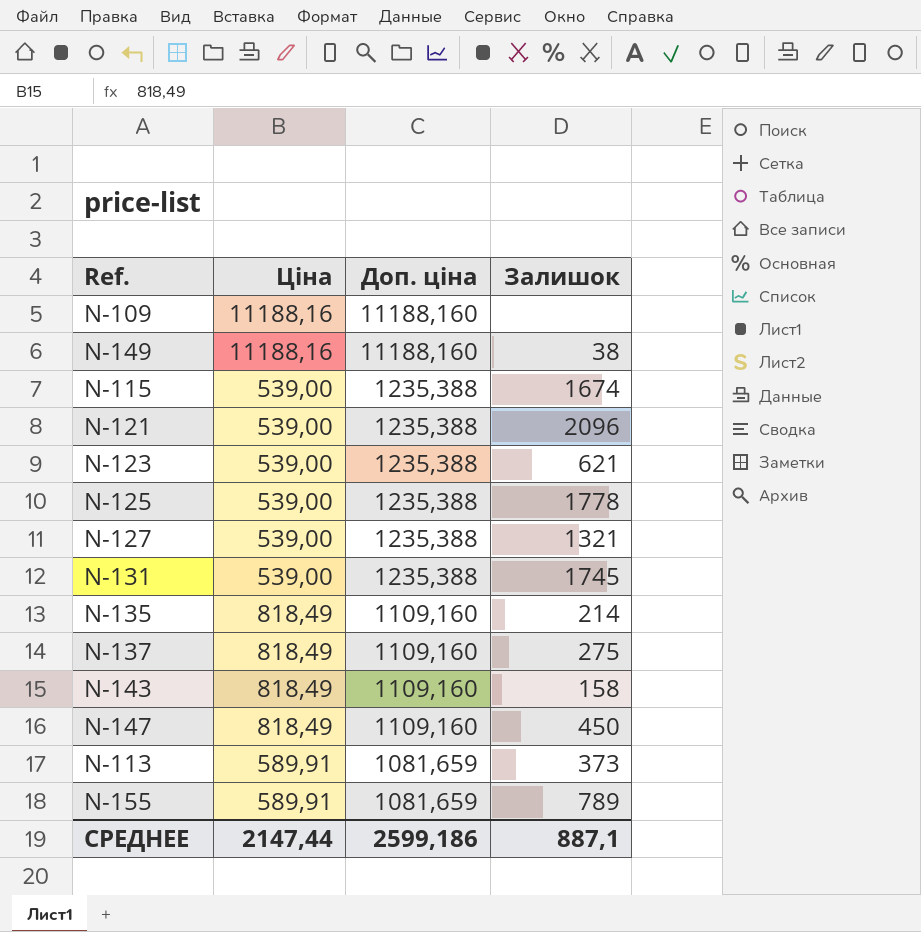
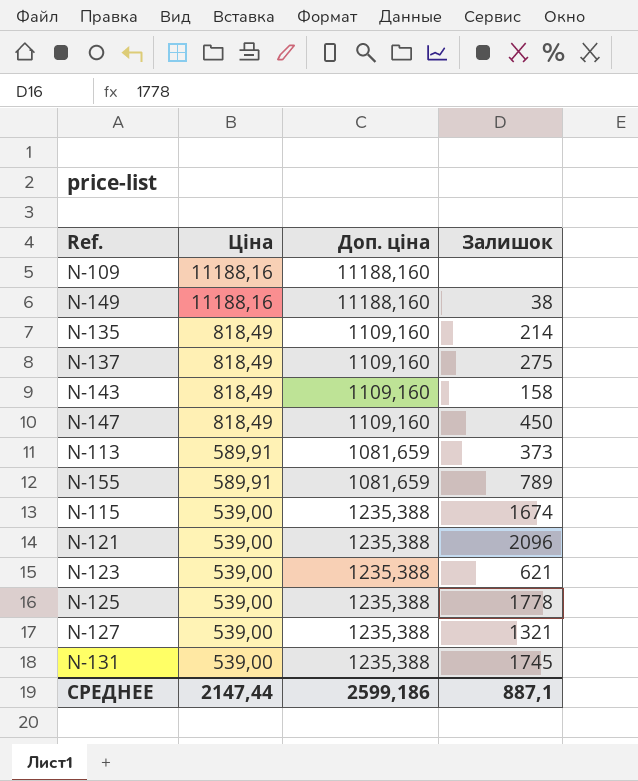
row order: Доп. ціна descending -> Ціна descending

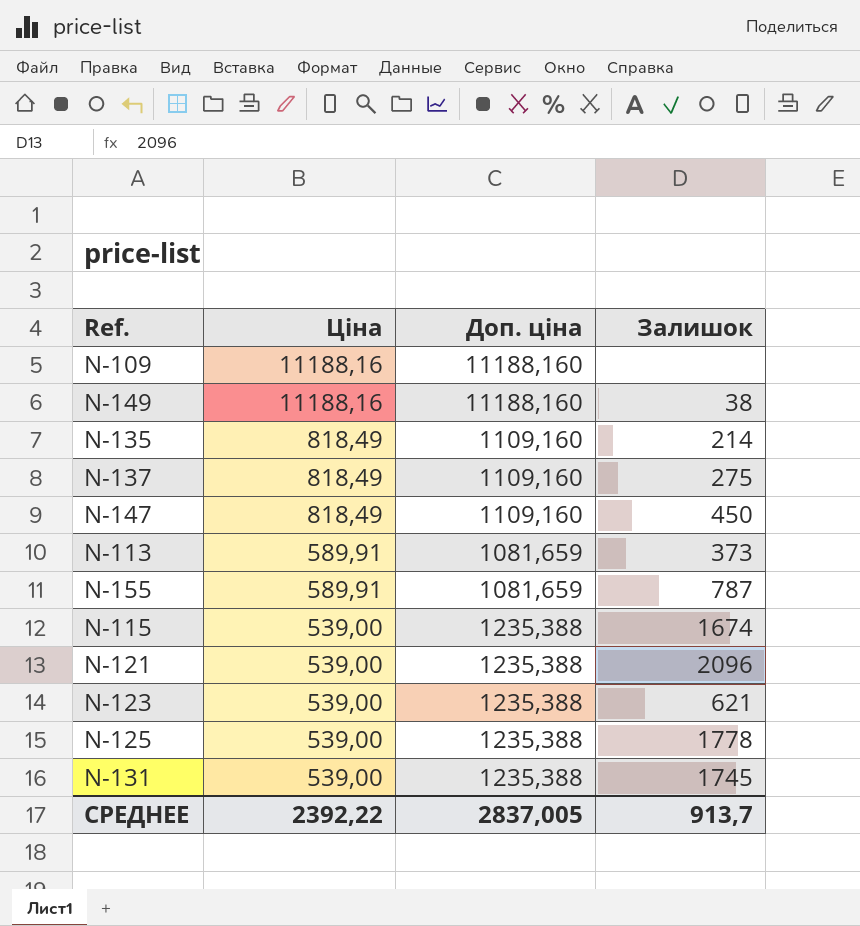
row N-143: 818,49 | 1109,160 | 158 -> none
row N-127: 539,00 | 1235,388 | 1321 -> none
N-155 | Залишок: 789 -> 787
СРЕДНЕЕ | Ціна: 2147,44 -> 2392,22
СРЕДНЕЕ | Доп. ціна: 2599,186 -> 2837,005
СРЕДНЕЕ | Залишок: 887,1 -> 913,7

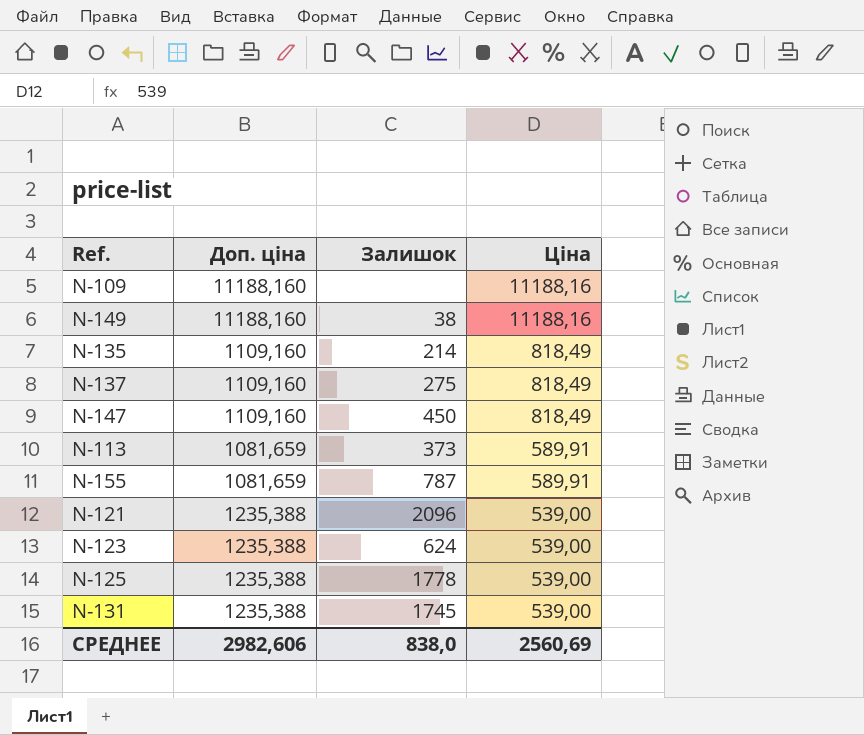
column Ціна | position: 2 -> 4
row N-115: 539,00 | 1235,388 | 1674 -> none
N-123 | Залишок: 621 -> 624
СРЕДНЕЕ | Доп. ціна: 2837,005 -> 2982,606
СРЕДНЕЕ | Залишок: 913,7 -> 838,0
СРЕДНЕЕ | Ціна: 2392,22 -> 2560,69

